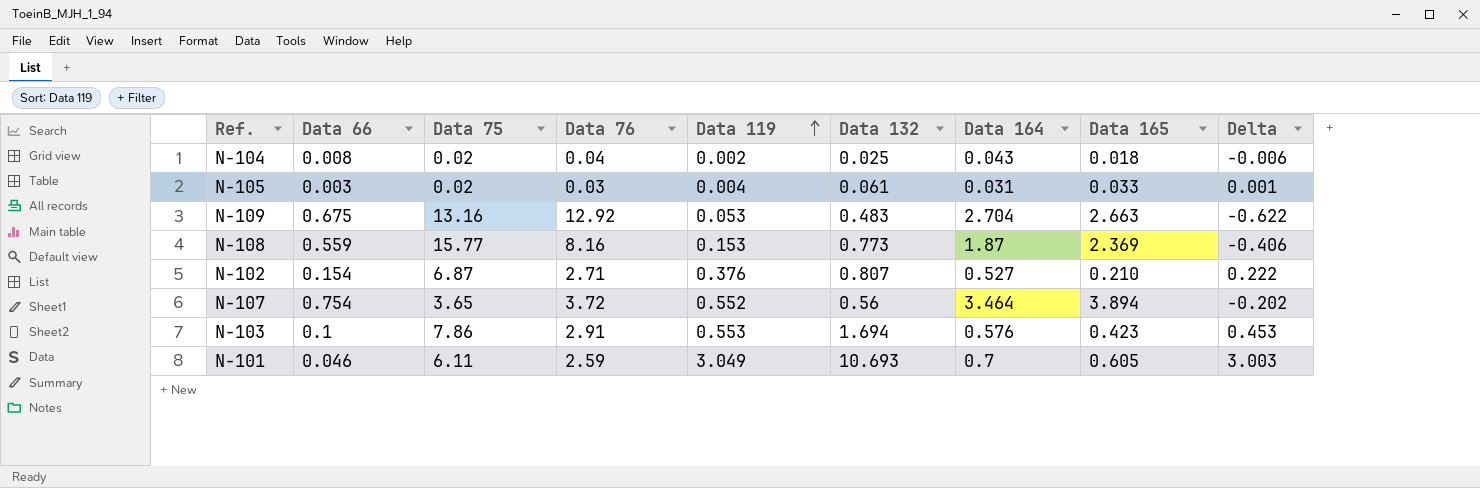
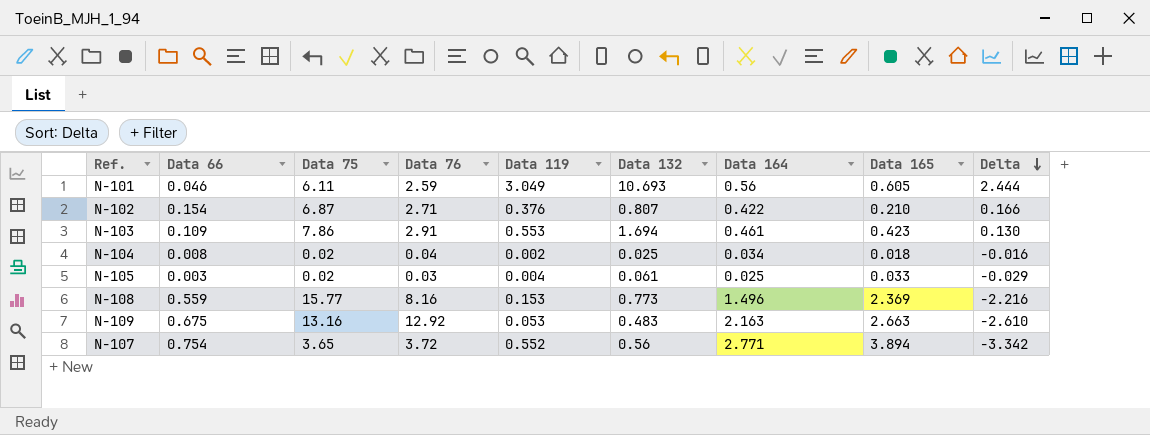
row order: Data 119 ascending -> Delta descending
column Delta | formula: [Data 119] - [Data 66] -> [Data 119] - [Data 165]
N-101 | Data 164: 0.7 -> 0.56
N-102 | Data 164: 0.527 -> 0.422
N-103 | Data 66: 0.1 -> 0.109
N-103 | Data 164: 0.576 -> 0.461
N-104 | Data 164: 0.043 -> 0.034
N-105 | Data 164: 0.031 -> 0.025
N-108 | Data 164: 1.87 -> 1.496
N-109 | Data 164: 2.704 -> 2.163
N-107 | Data 164: 3.464 -> 2.771

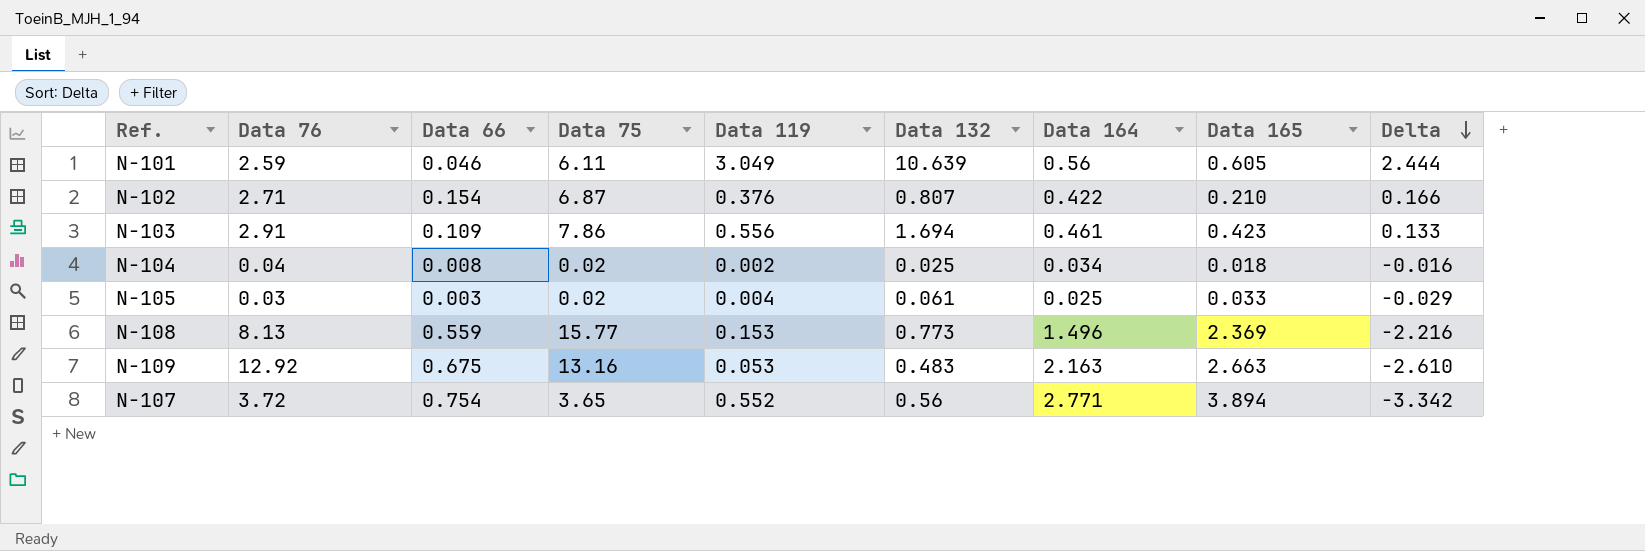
column Data 76 | position: 4 -> 2
N-101 | Data 132: 10.693 -> 10.639
N-103 | Data 119: 0.553 -> 0.556
N-103 | Delta: 0.130 -> 0.133
N-108 | Data 76: 8.16 -> 8.13

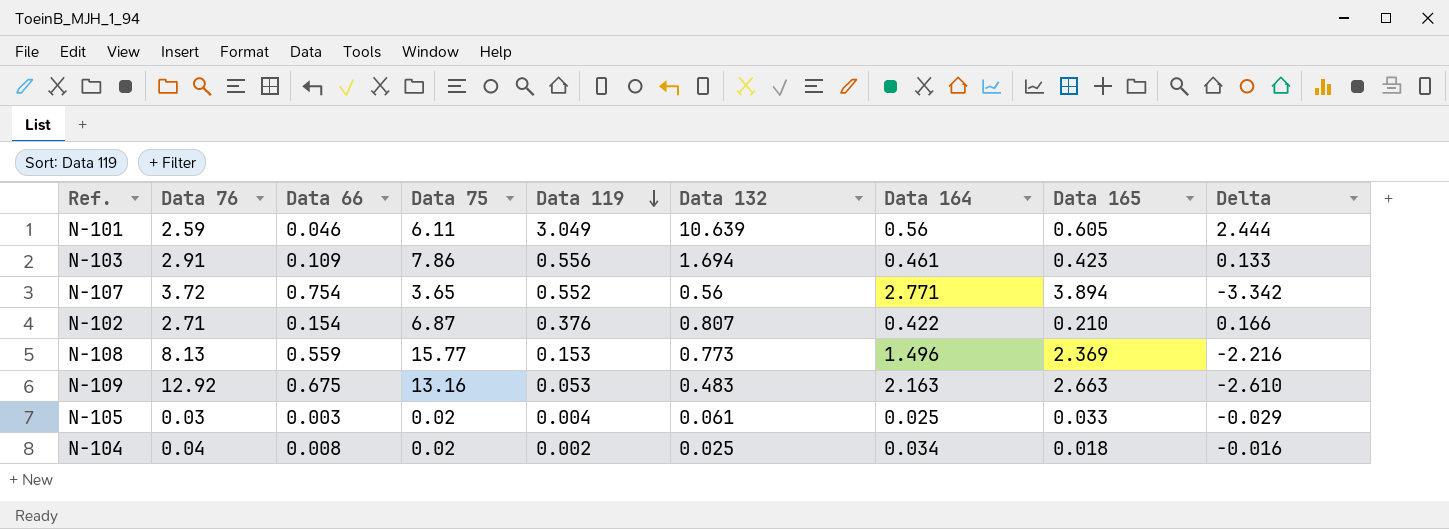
row order: Delta descending -> Data 119 descending

